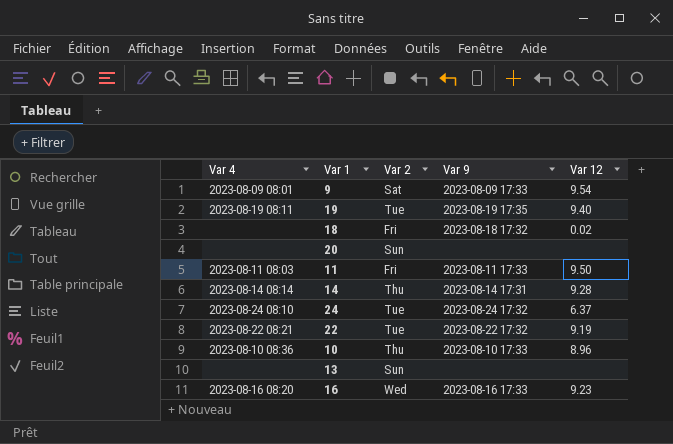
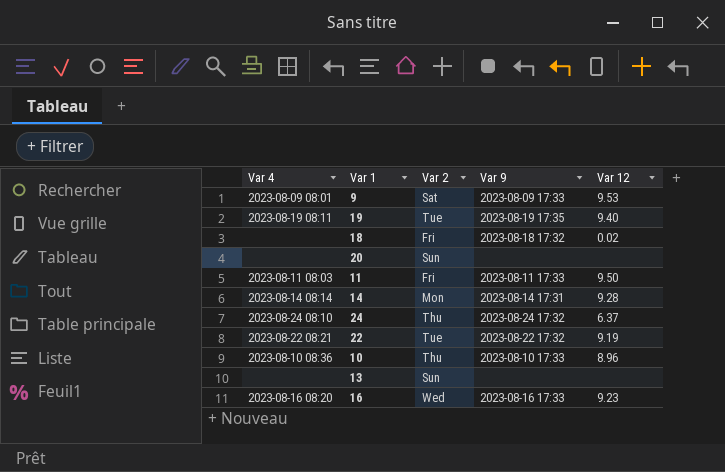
9 | Var 12: 9.54 -> 9.53
14 | Var 2: Thu -> Mon
24 | Var 2: Tue -> Thu

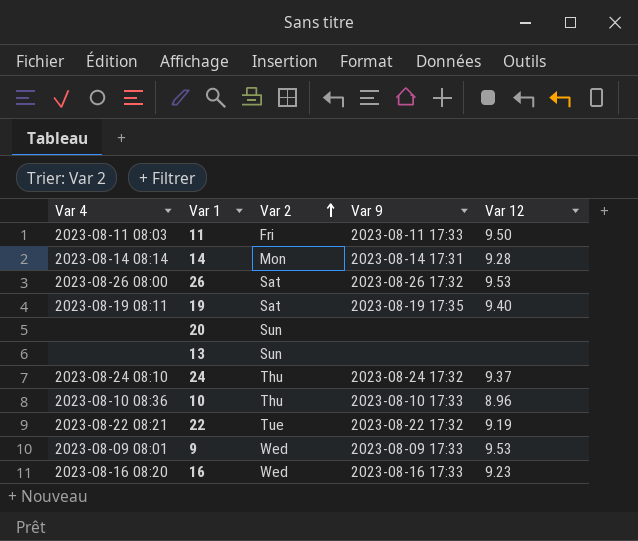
row order: none -> Var 2 ascending
row 18: none | Fri | 2023-08-18 17:32 | 0.02 -> none
row 26: none -> 2023-08-26 08:00 | Sat | 2023-08-26 17:32 | 9.53
19 | Var 2: Tue -> Sat
24 | Var 12: 6.37 -> 9.37
9 | Var 2: Sat -> Wed

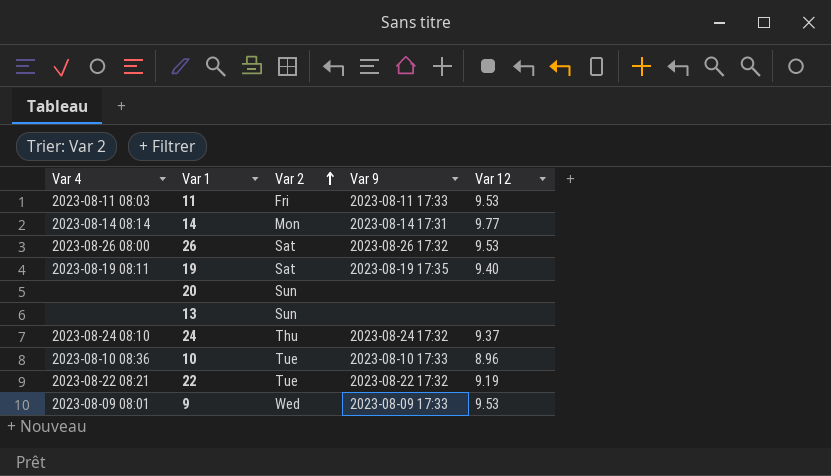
row 16: 2023-08-16 08:20 | Wed | 2023-08-16 17:33 | 9.23 -> none
11 | Var 12: 9.50 -> 9.53
14 | Var 12: 9.28 -> 9.77
10 | Var 2: Thu -> Tue

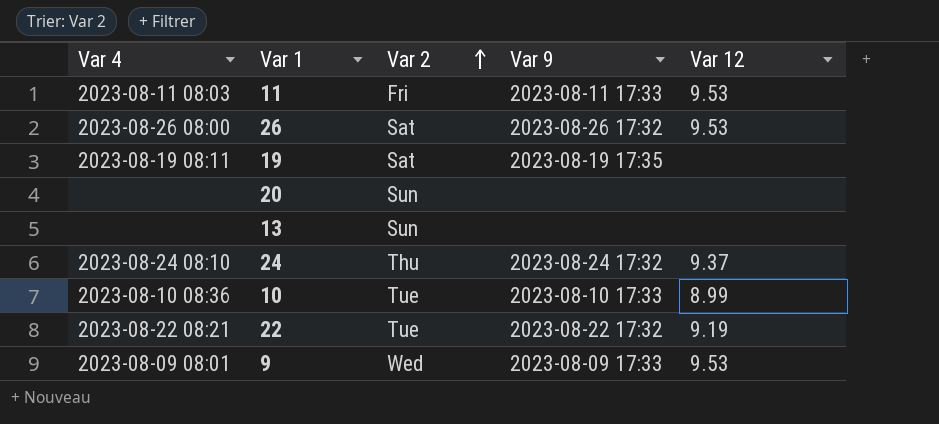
row 14: 2023-08-14 08:14 | Mon | 2023-08-14 17:31 | 9.77 -> none
19 | Var 12: 9.40 -> none
10 | Var 12: 8.96 -> 8.99

